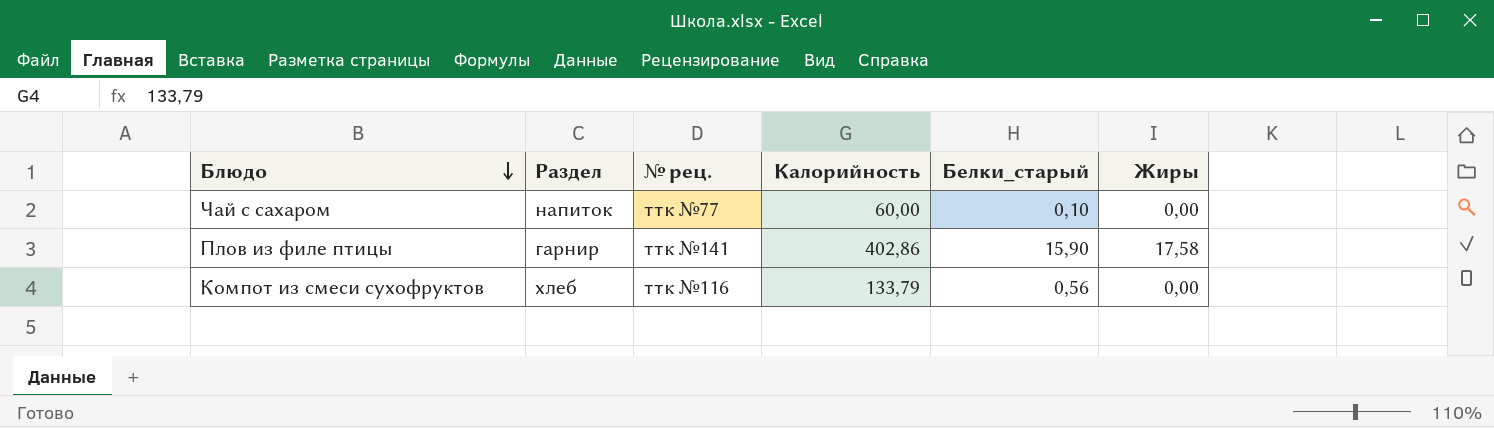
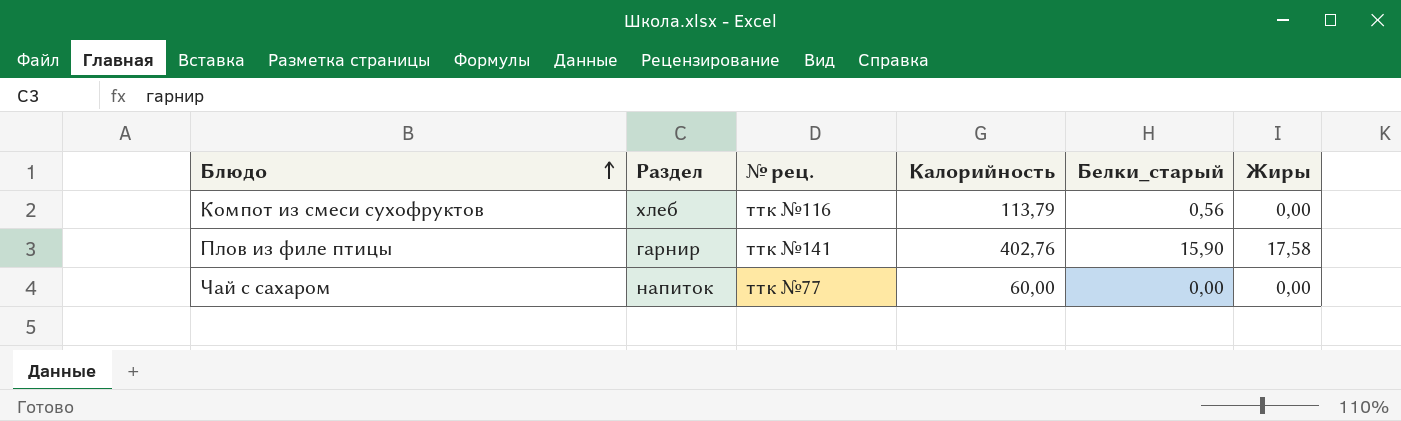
row order: Блюдо descending -> Блюдо ascending
Компот из смеси сухофруктов | Калорийность: 133,79 -> 113,79
Плов из филе птицы | Калорийность: 402,86 -> 402,76
Чай с сахаром | Белки_старый: 0,10 -> 0,00

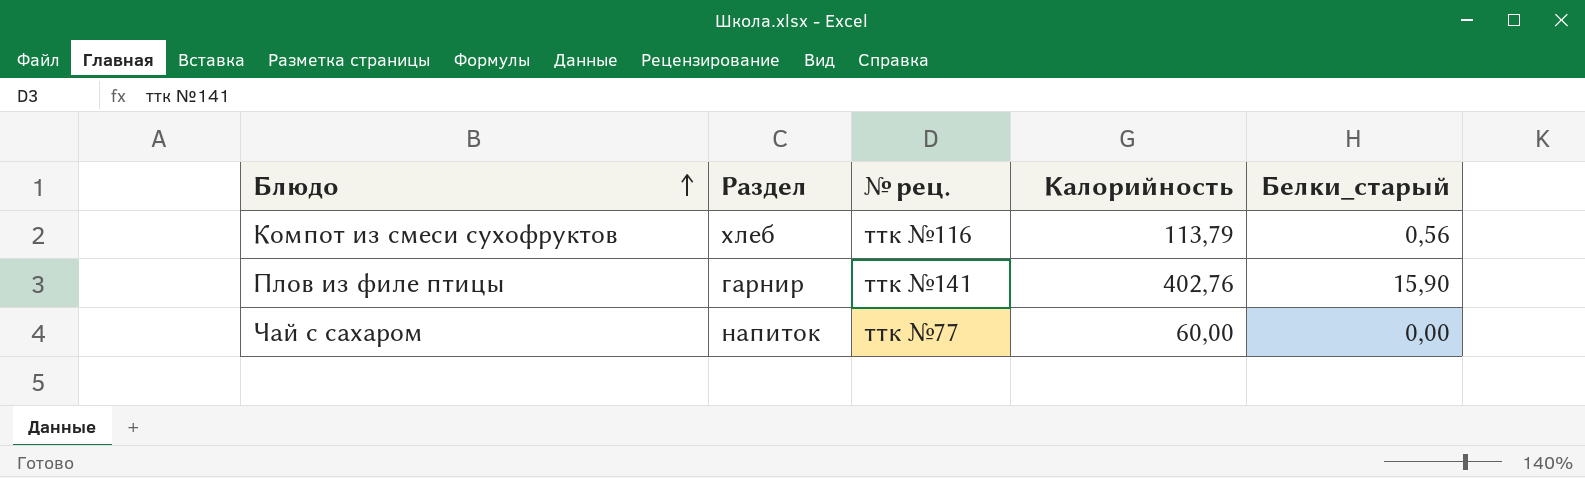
column Жиры | position: 6 -> none

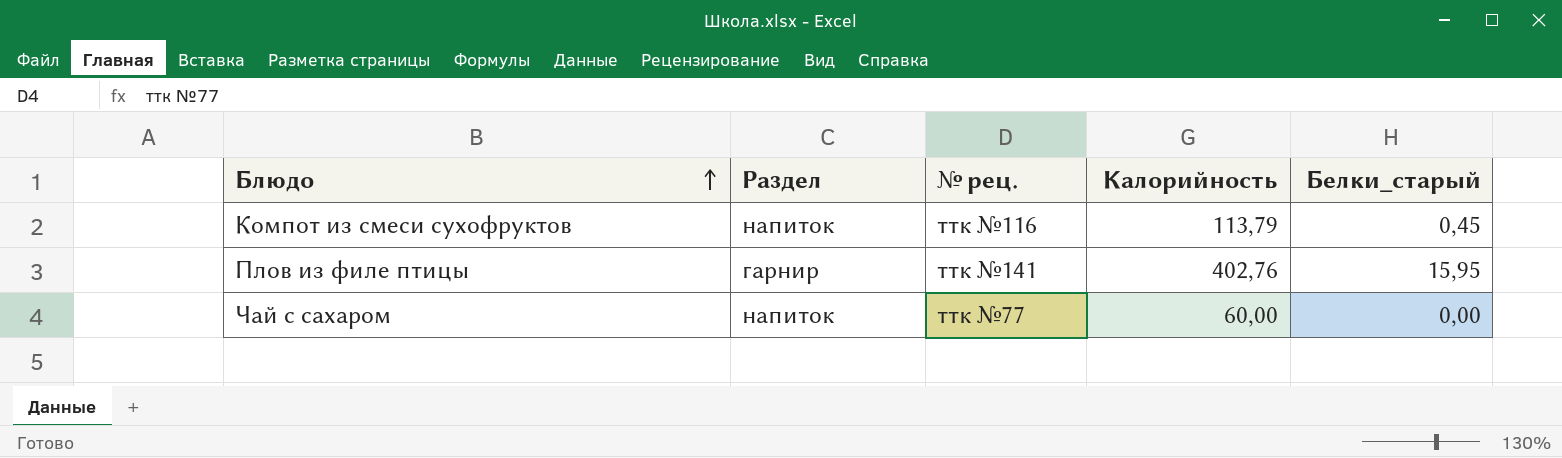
Компот из смеси сухофруктов | Раздел: хлеб -> напиток
Компот из смеси сухофруктов | Белки_старый: 0,56 -> 0,45
Плов из филе птицы | Белки_старый: 15,90 -> 15,95

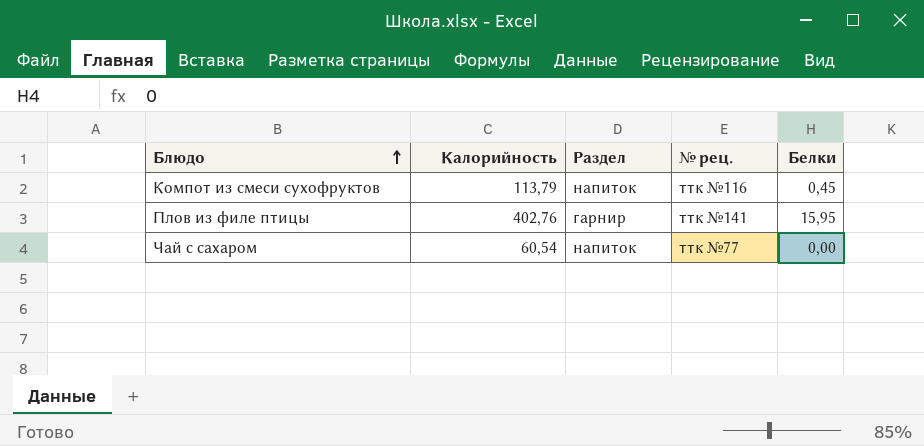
column Калорийность | position: 4 -> 2
column name: Белки_старый -> Белки
Чай с сахаром | Калорийность: 60,00 -> 60,54

